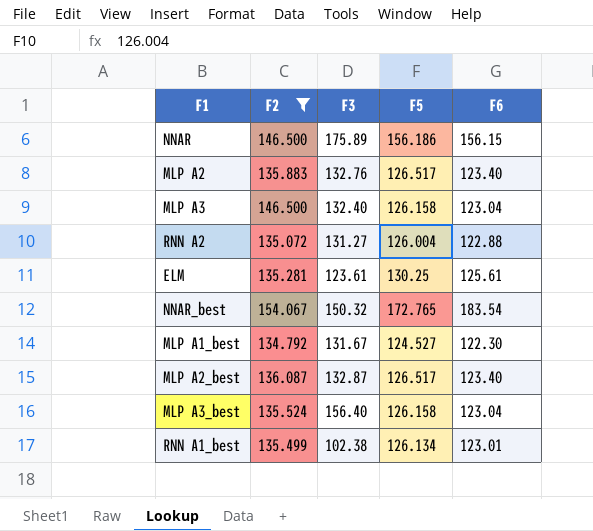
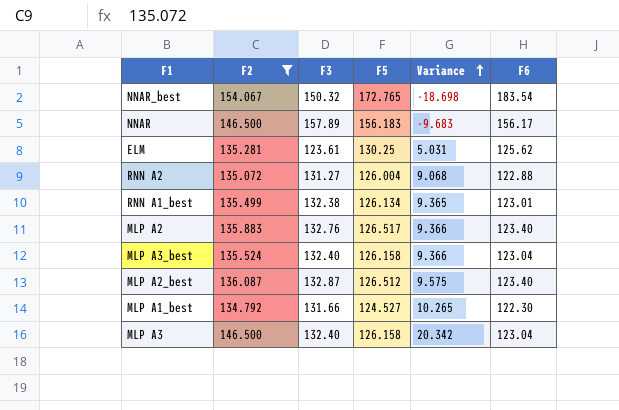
row order: none -> Variance ascending
column Variance | formula: none -> [F2] - [F5]
NNAR | F3: 175.89 -> 157.89
NNAR | F5: 156.186 -> 156.183
NNAR | F6: 156.15 -> 156.17
ELM | F6: 125.61 -> 125.62
RNN A1_best | F3: 102.38 -> 132.38
MLP A3_best | F3: 156.40 -> 132.40
MLP A2_best | F5: 126.517 -> 126.512
MLP A1_best | F3: 131.67 -> 131.66

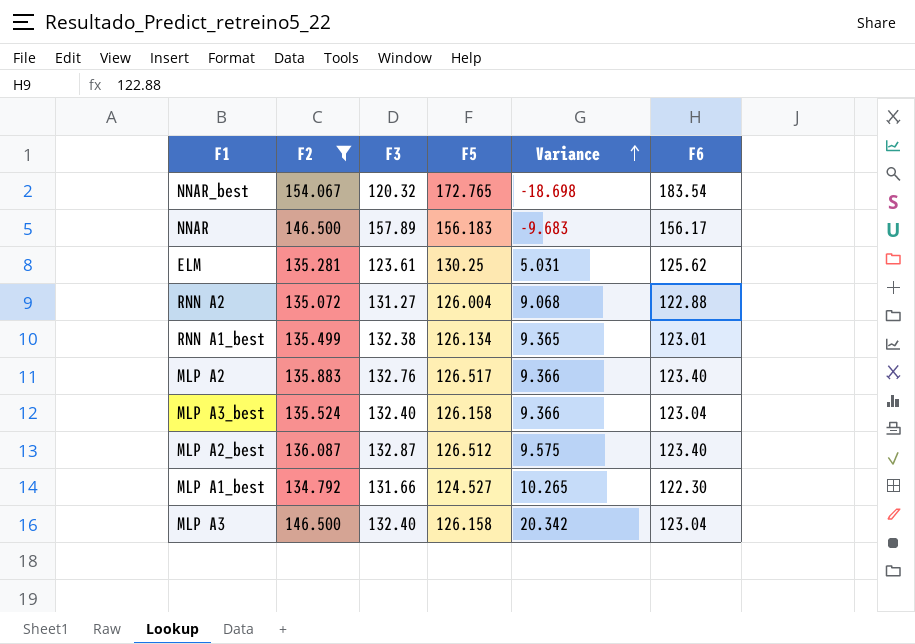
NNAR_best | F3: 150.32 -> 120.32

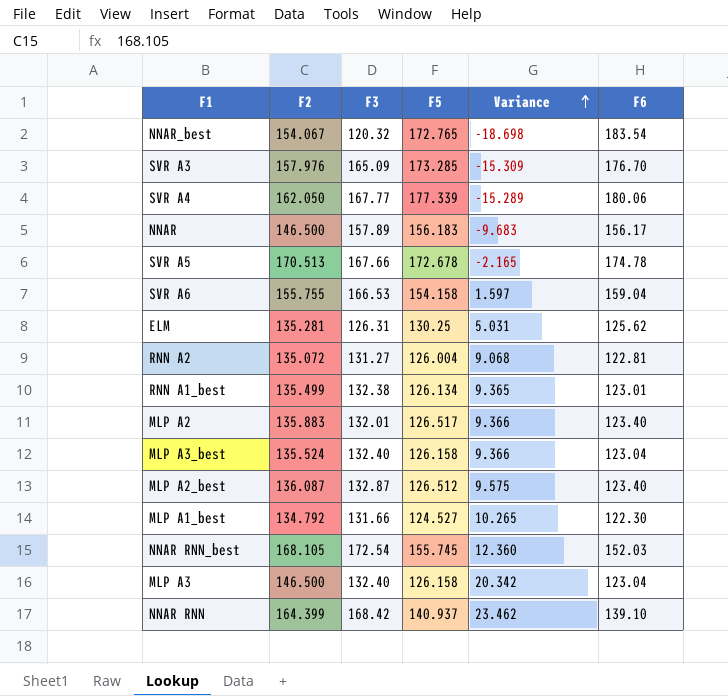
filter: F2 <= 154.067 -> none
ELM | F3: 123.61 -> 126.31
RNN A2 | F6: 122.88 -> 122.81
MLP A2 | F3: 132.76 -> 132.01

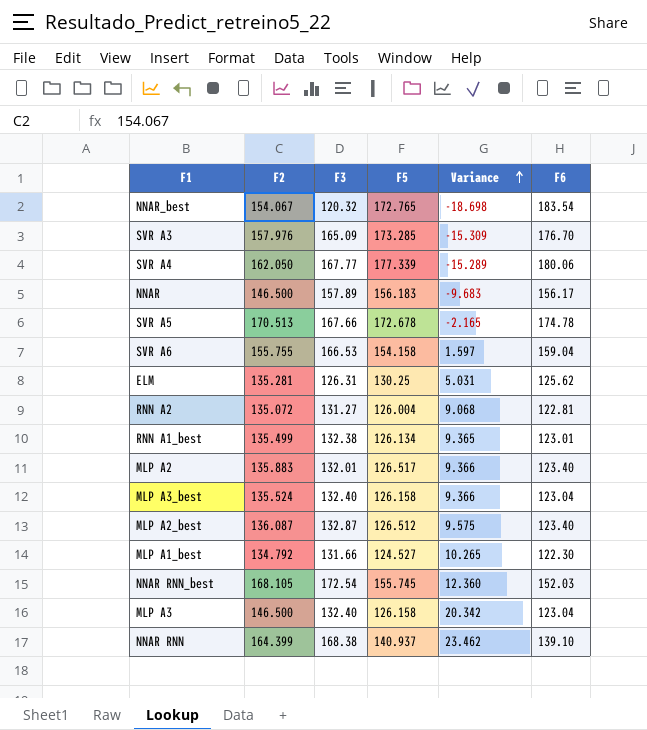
NNAR RNN | F3: 168.42 -> 168.38

